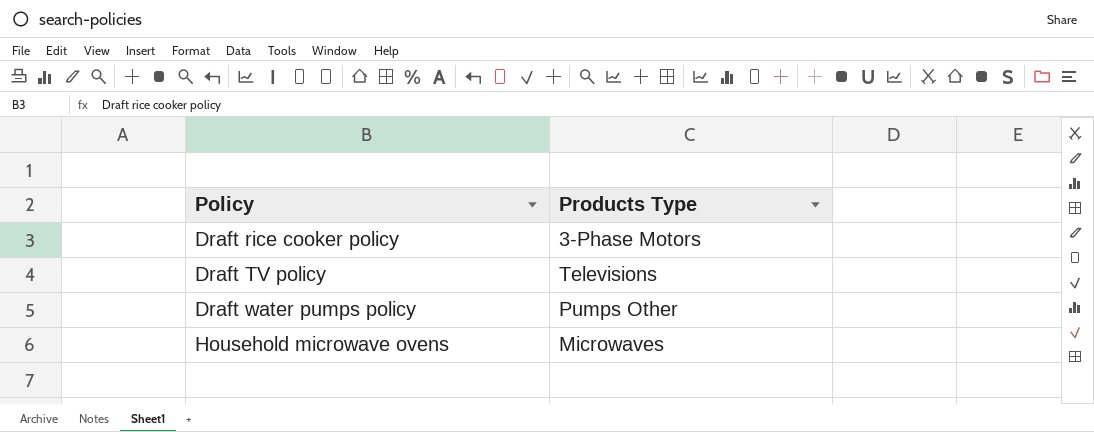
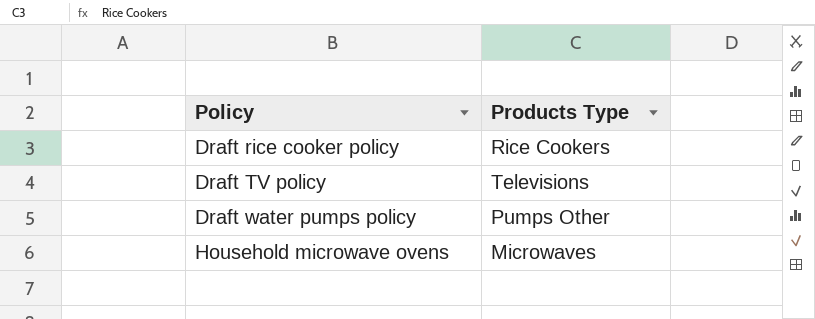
Draft rice cooker policy | Products Type: 3-Phase Motors -> Rice Cookers

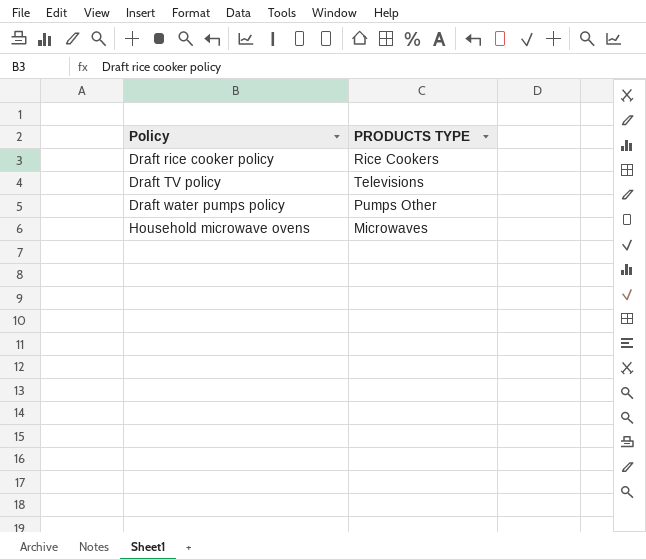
column name: Products Type -> PRODUCTS TYPE

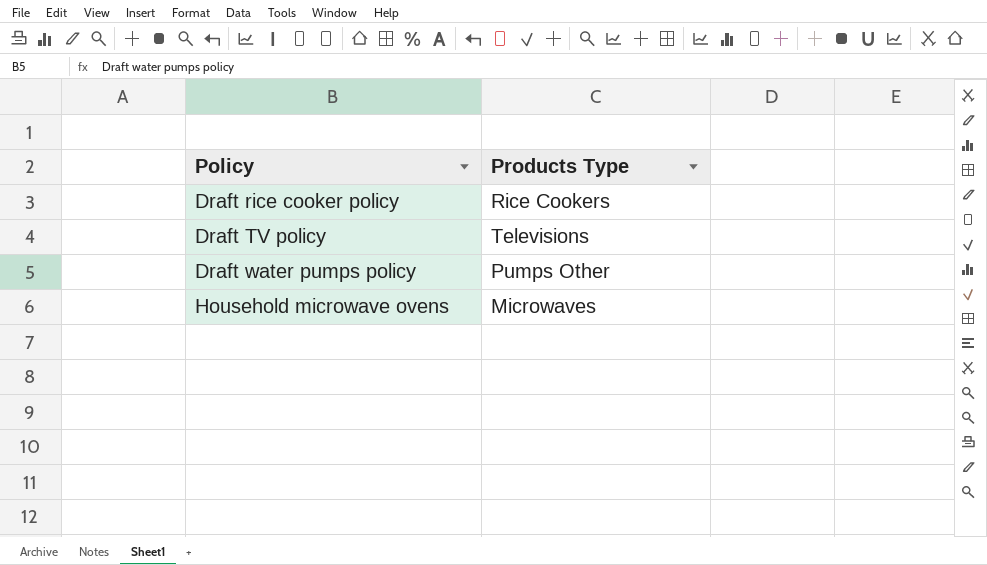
column name: PRODUCTS TYPE -> Products Type

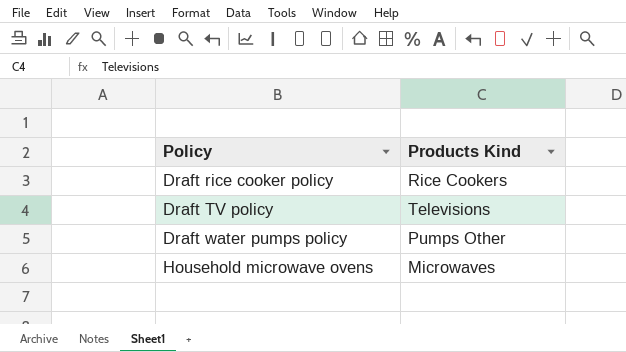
column name: Products Type -> Products Kind

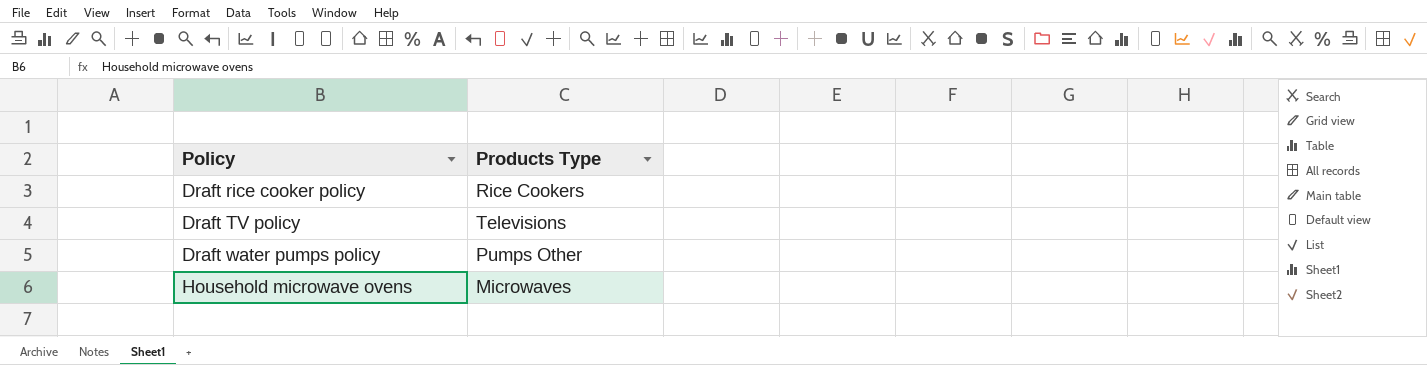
column name: Products Kind -> Products Type

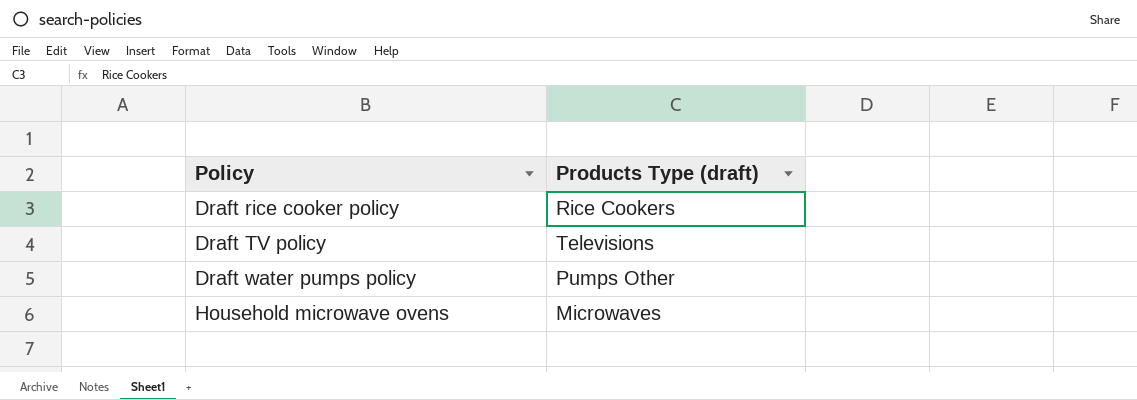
column name: Products Type -> Products Type (draft)

